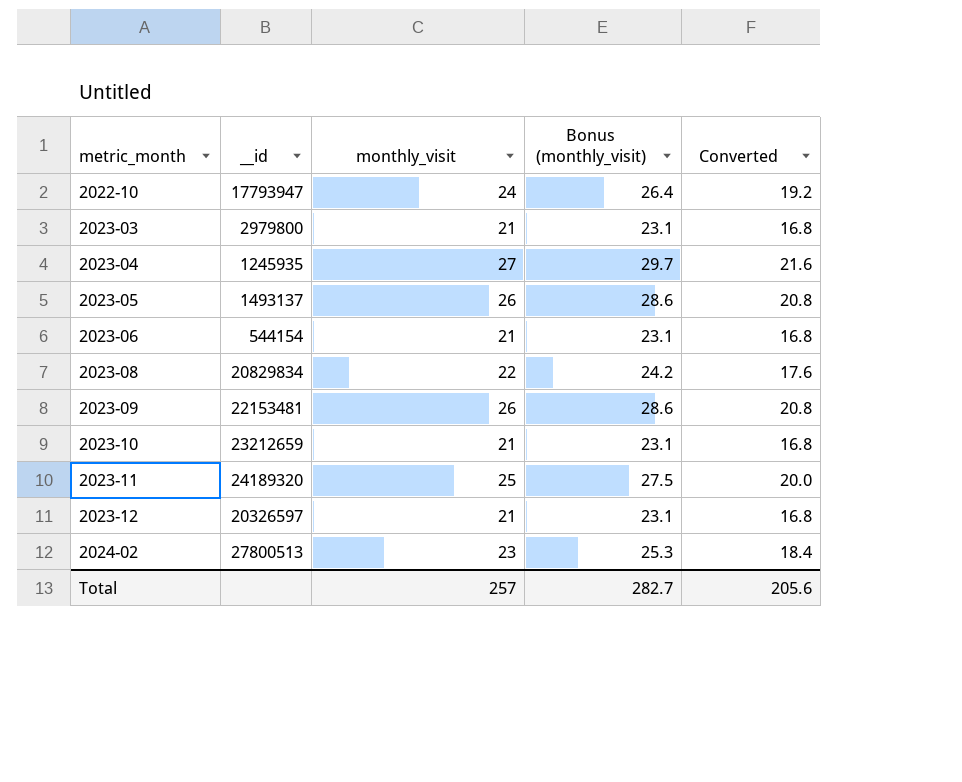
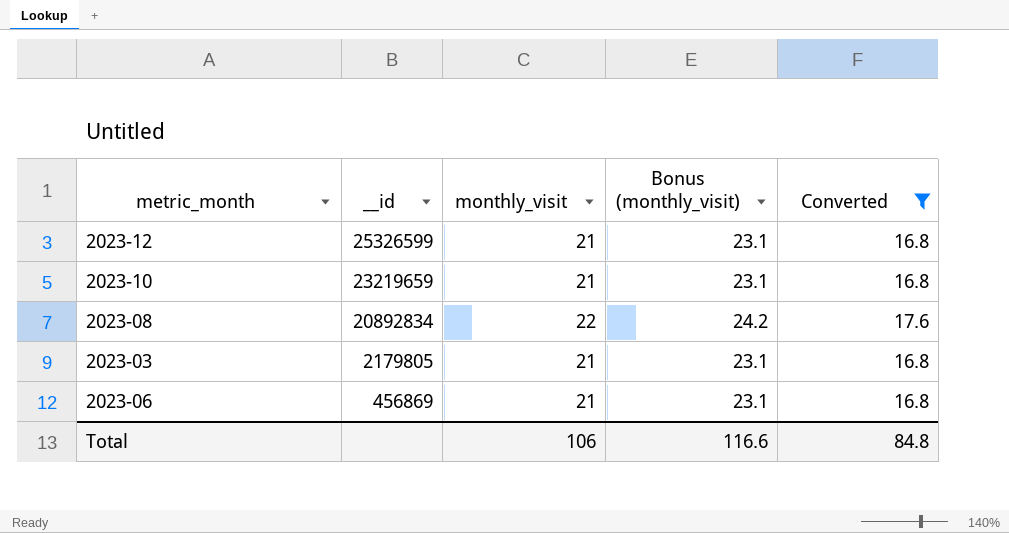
filter: none -> Converted <= 17.6
row order: metric_month ascending -> __id descending
2023-12 | __id: 20326597 -> 25326599
2023-10 | __id: 23212659 -> 23219659
2023-08 | __id: 20829834 -> 20892834
2023-03 | __id: 2979800 -> 2179805
2023-06 | __id: 544154 -> 456869
Total | monthly_visit: 257 -> 106
Total | Bonus (monthly_visit): 282.7 -> 116.6
Total | Converted: 205.6 -> 84.8

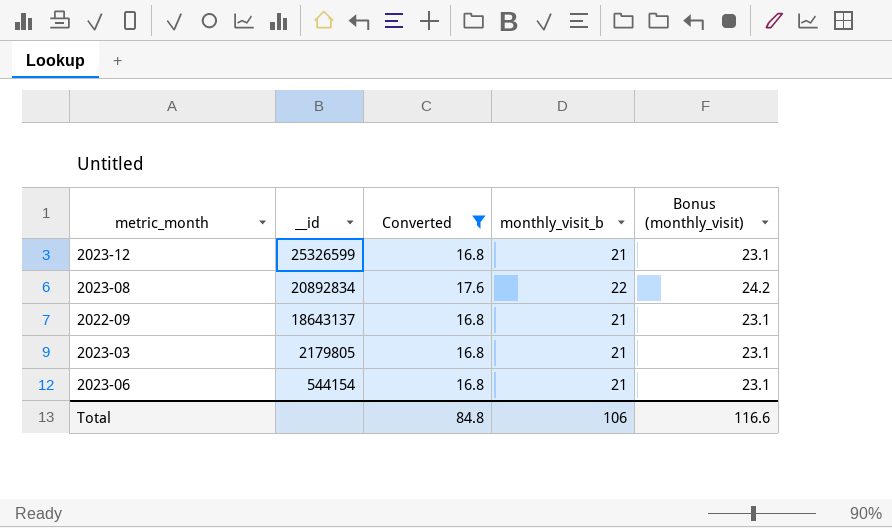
column Converted | position: 5 -> 3
column name: monthly_visit -> monthly_visit_b
row 2023-10: 23219659 | 21 | 23.1 | 16.8 -> none
row 2022-09: none -> 18643137 | 16.8 | 21 | 23.1
2023-06 | __id: 456869 -> 544154

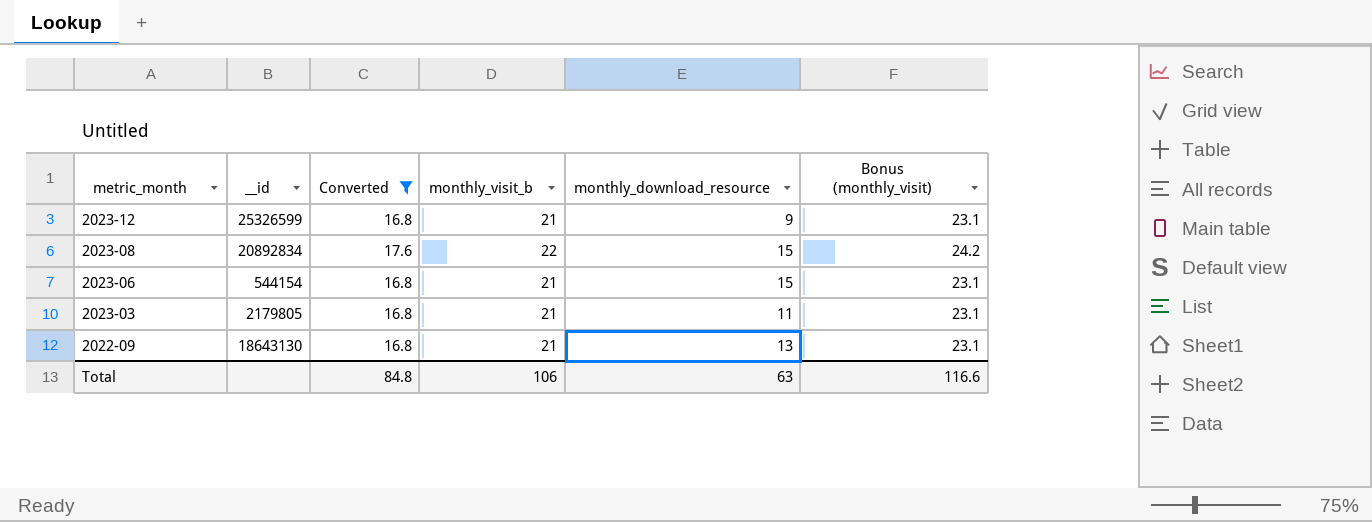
row order: __id descending -> metric_month descending
column monthly_download_resource | position: none -> 5
2022-09 | __id: 18643137 -> 18643130

